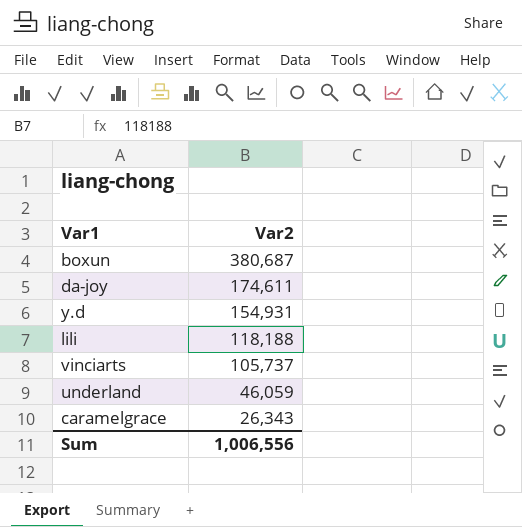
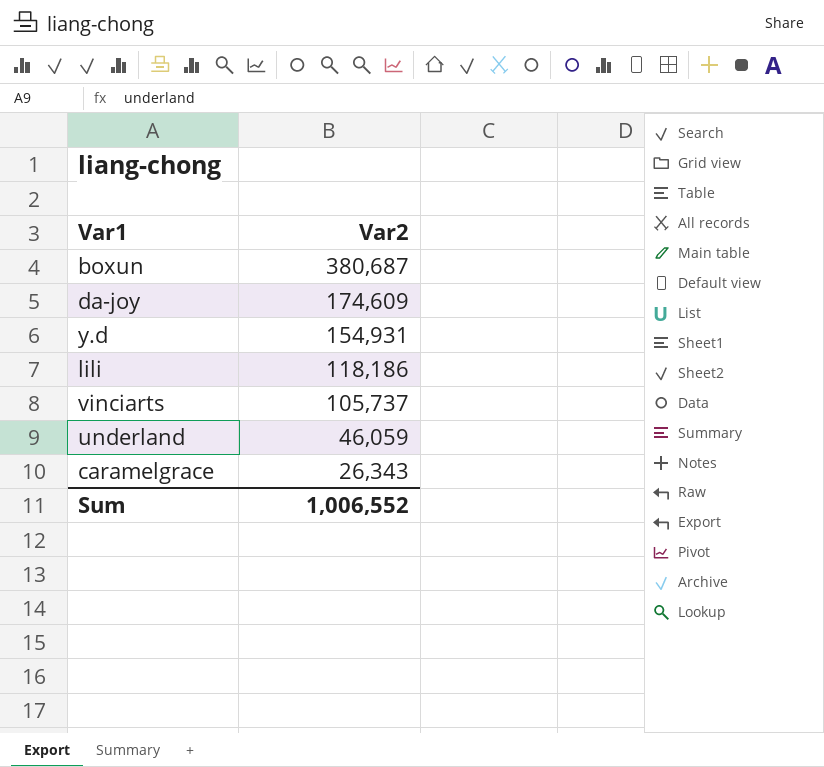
da-joy | Var2: 174,611 -> 174,609
lili | Var2: 118,188 -> 118,186
Sum | Var2: 1,006,556 -> 1,006,552

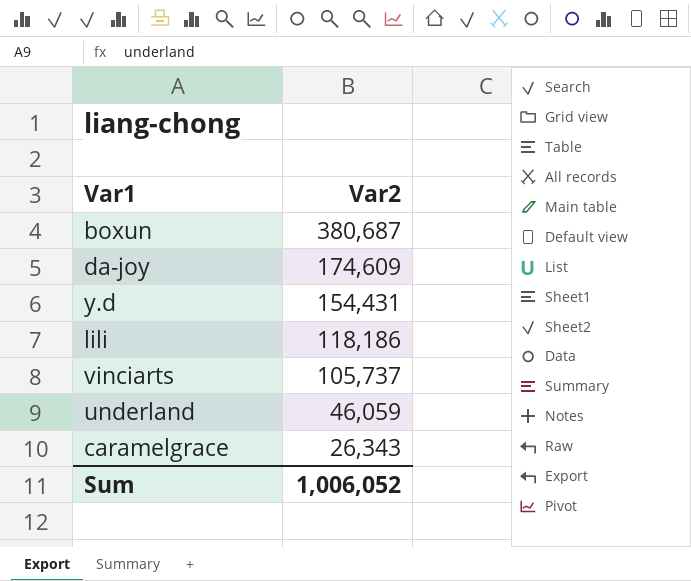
y.d | Var2: 154,931 -> 154,431
Sum | Var2: 1,006,552 -> 1,006,052

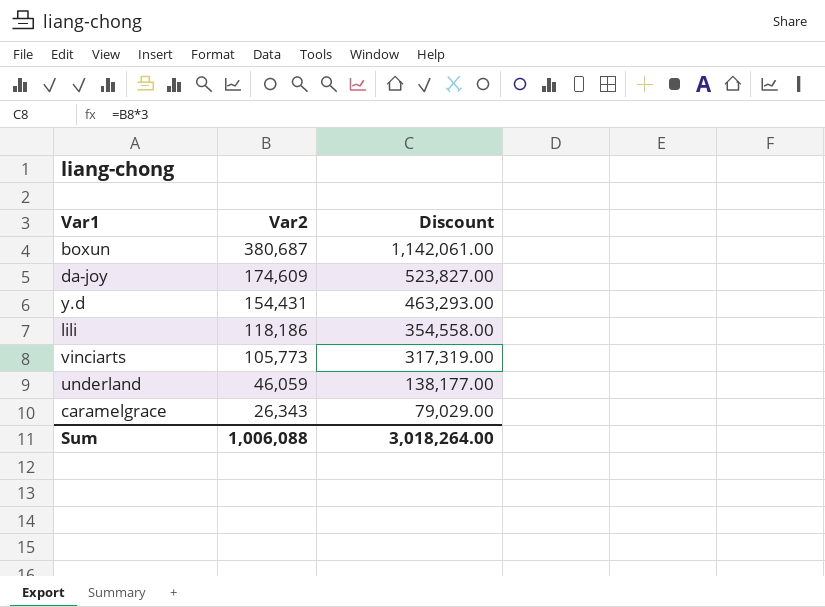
column Discount | formula: none -> [Var2] * 3
vinciarts | Var2: 105,737 -> 105,773
Sum | Var2: 1,006,052 -> 1,006,088

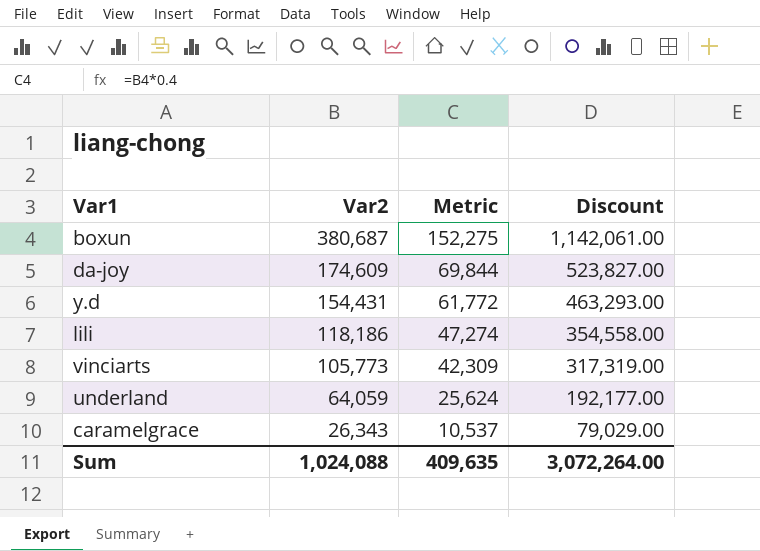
column Metric | formula: none -> [Var2] * 0.4
underland | Var2: 46,059 -> 64,059
underland | Discount: 138,177.00 -> 192,177.00
Sum | Var2: 1,006,088 -> 1,024,088
Sum | Discount: 3,018,264.00 -> 3,072,264.00

